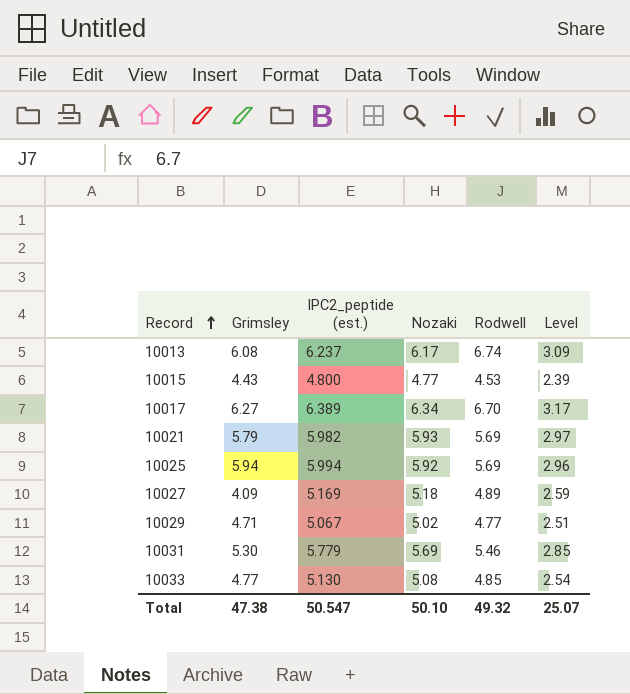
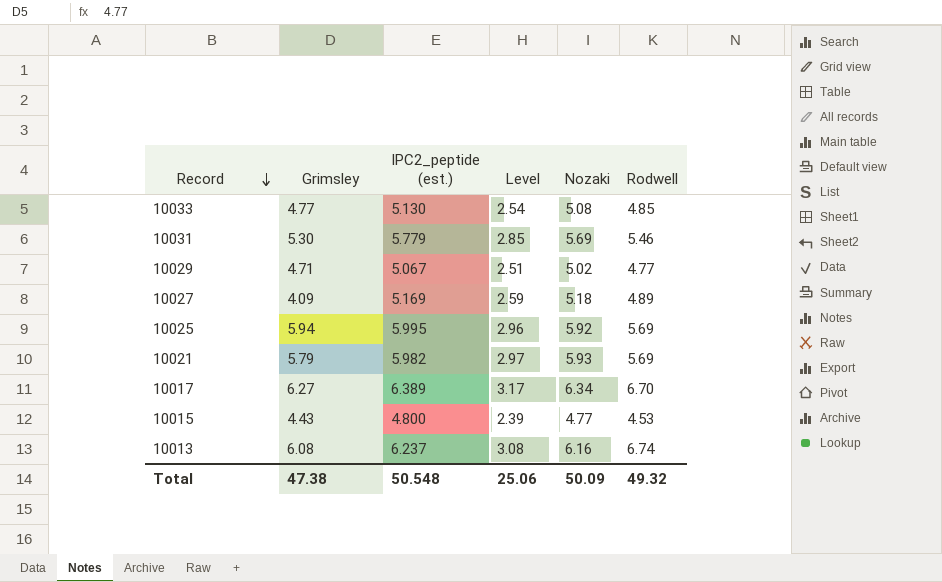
row order: Record ascending -> Record descending
column Level | position: 6 -> 4
10025 | IPC2_peptide (est.): 5.994 -> 5.995
10013 | Level: 3.09 -> 3.08
10013 | Nozaki: 6.17 -> 6.16
Total | IPC2_peptide (est.): 50.547 -> 50.548
Total | Level: 25.07 -> 25.06
Total | Nozaki: 50.10 -> 50.09

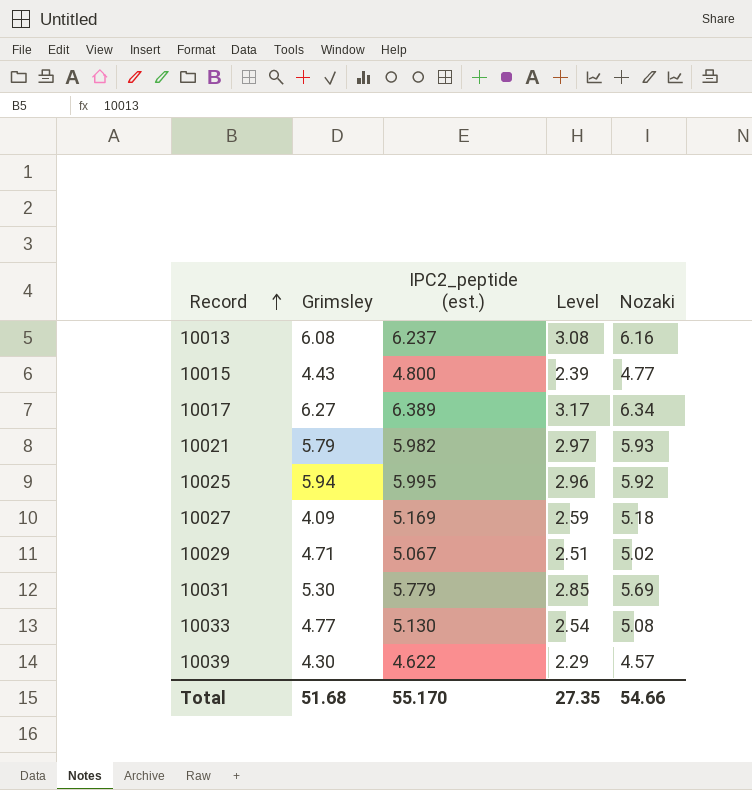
row order: Record descending -> Record ascending
column Rodwell | position: 6 -> none
row 10039: none -> 4.30 | 4.622 | 2.29 | 4.57
Total | Grimsley: 47.38 -> 51.68
Total | IPC2_peptide (est.): 50.548 -> 55.170
Total | Level: 25.06 -> 27.35
Total | Nozaki: 50.09 -> 54.66

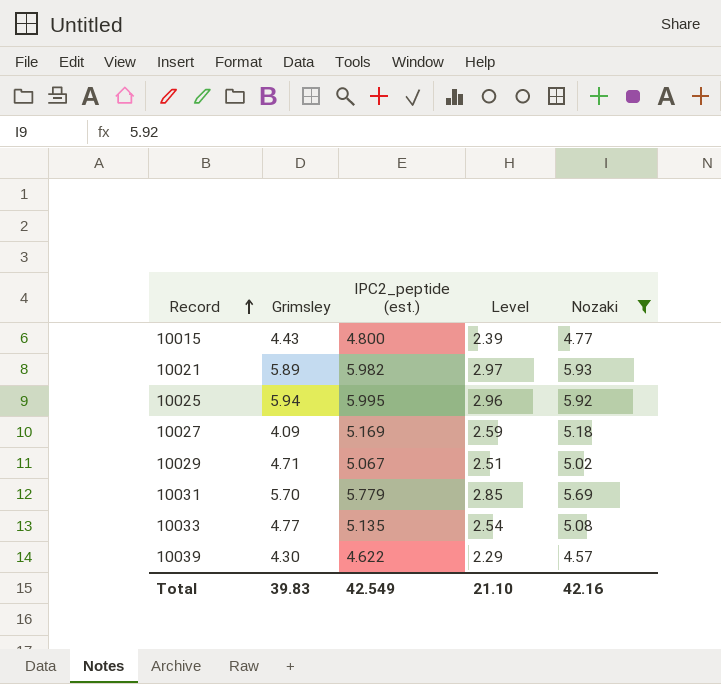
filter: none -> Nozaki <= 5.93
10021 | Grimsley: 5.79 -> 5.89
10031 | Grimsley: 5.30 -> 5.70
10033 | IPC2_peptide (est.): 5.130 -> 5.135
Total | Grimsley: 51.68 -> 39.83
Total | IPC2_peptide (est.): 55.170 -> 42.549
Total | Level: 27.35 -> 21.10
Total | Nozaki: 54.66 -> 42.16

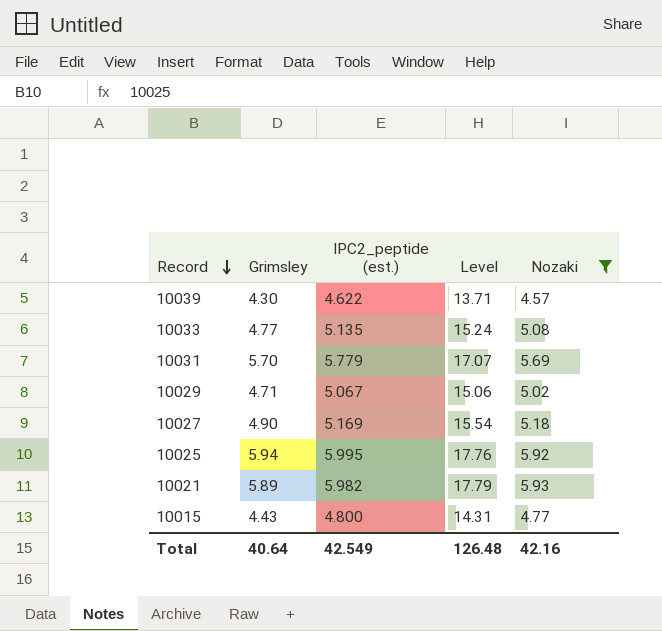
row order: Record ascending -> Record descending
column Level | formula: [Nozaki] * 0.5 -> [Nozaki] * 3
10027 | Grimsley: 4.09 -> 4.90
Total | Grimsley: 39.83 -> 40.64
Total | Level: 21.10 -> 126.48

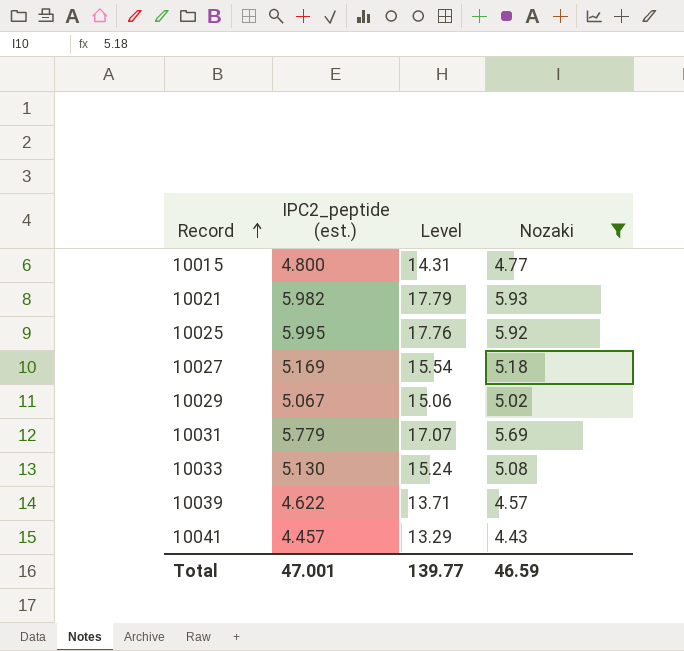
row order: Record descending -> Record ascending
column Grimsley | position: 2 -> none
10033 | IPC2_peptide (est.): 5.135 -> 5.130
row 10041: none -> 4.457 | 13.29 | 4.43
Total | IPC2_peptide (est.): 42.549 -> 47.001
Total | Level: 126.48 -> 139.77
Total | Nozaki: 42.16 -> 46.59

